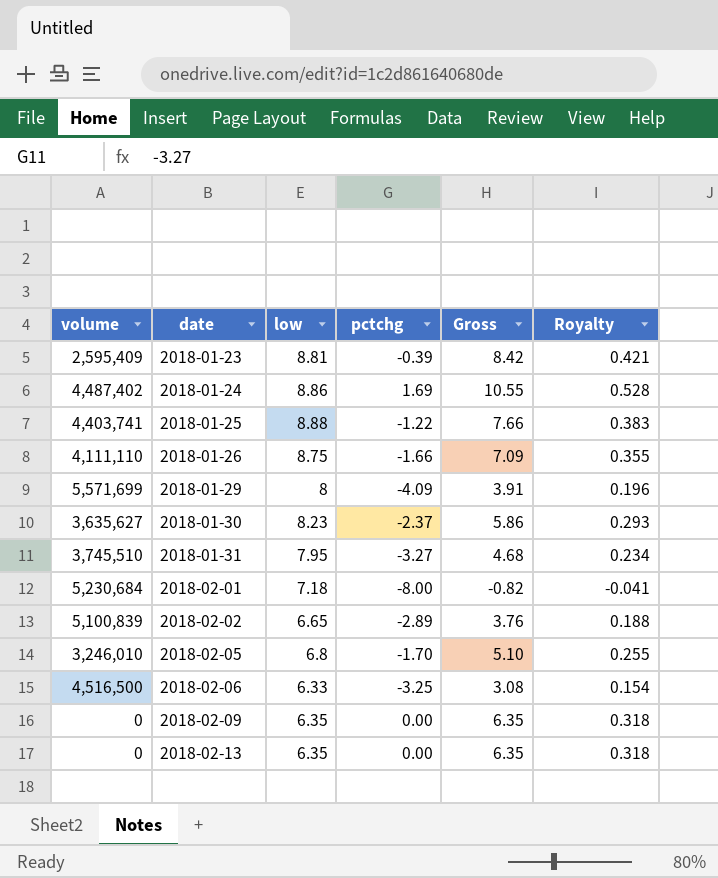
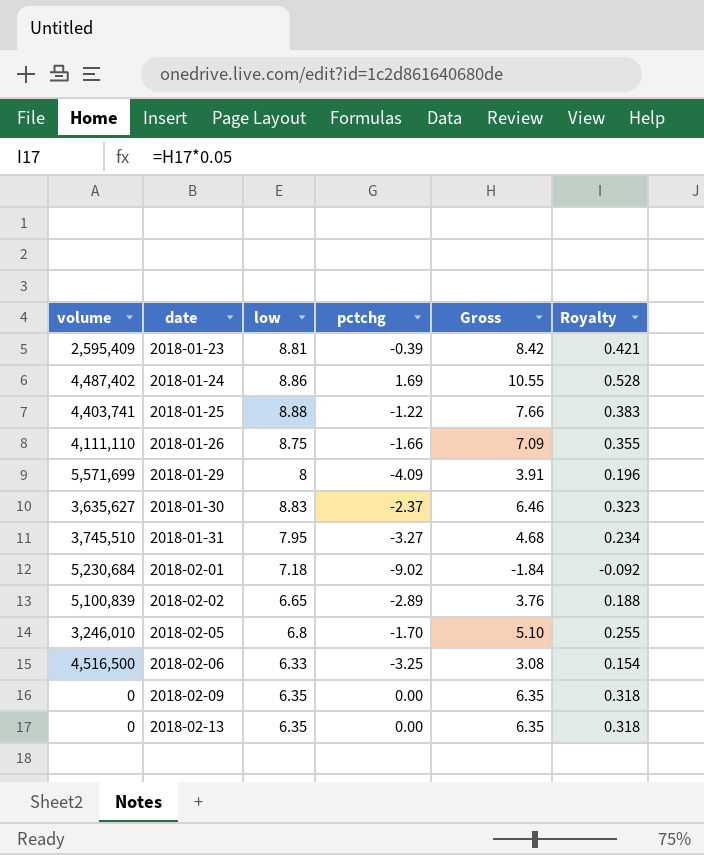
2018-01-30 | low: 8.23 -> 8.83
2018-01-30 | Gross: 5.86 -> 6.46
2018-01-30 | Royalty: 0.293 -> 0.323
2018-02-01 | pctchg: -8.00 -> -9.02
2018-02-01 | Gross: -0.82 -> -1.84
2018-02-01 | Royalty: -0.041 -> -0.092

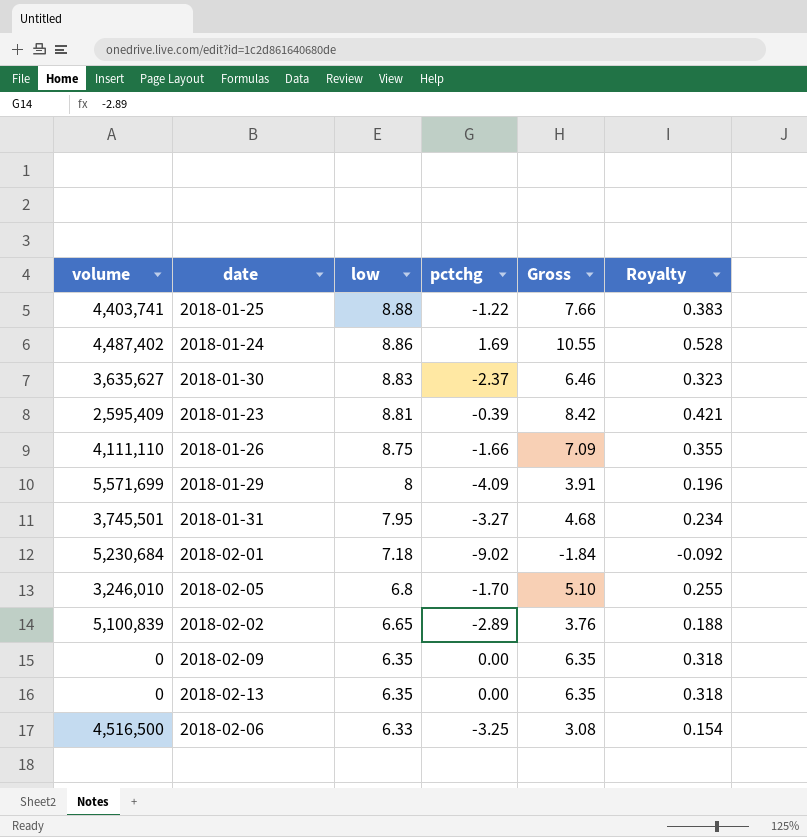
row order: date ascending -> low descending
2018-01-31 | volume: 3,745,510 -> 3,745,501

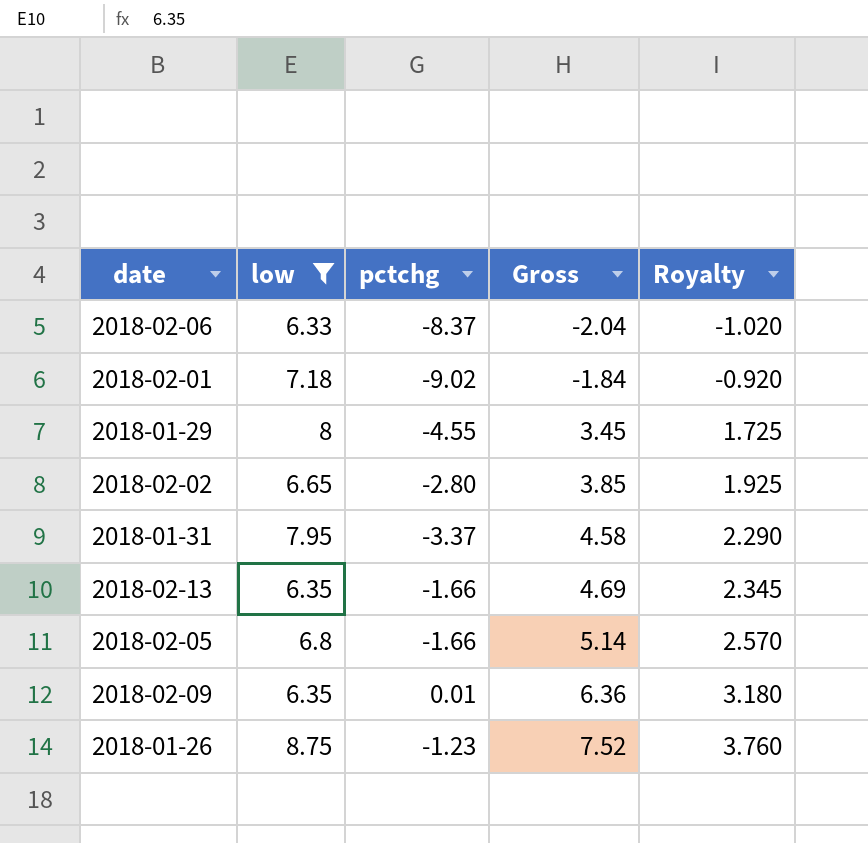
filter: none -> low <= 8.75
row order: low descending -> Gross ascending
column volume | position: 1 -> none
column Royalty | formula: [Gross] * 0.05 -> [Gross] * 0.5
2018-02-06 | pctchg: -3.25 -> -8.37
2018-02-06 | Gross: 3.08 -> -2.04
2018-01-29 | pctchg: -4.09 -> -4.55
2018-01-29 | Gross: 3.91 -> 3.45
2018-02-02 | pctchg: -2.89 -> -2.80
2018-02-02 | Gross: 3.76 -> 3.85
2018-01-31 | pctchg: -3.27 -> -3.37
2018-01-31 | Gross: 4.68 -> 4.58
2018-02-13 | pctchg: 0.00 -> -1.66
2018-02-13 | Gross: 6.35 -> 4.69
2018-02-05 | pctchg: -1.70 -> -1.66
2018-02-05 | Gross: 5.10 -> 5.14
2018-02-09 | pctchg: 0.00 -> 0.01
2018-02-09 | Gross: 6.35 -> 6.36
2018-01-26 | pctchg: -1.66 -> -1.23
2018-01-26 | Gross: 7.09 -> 7.52

